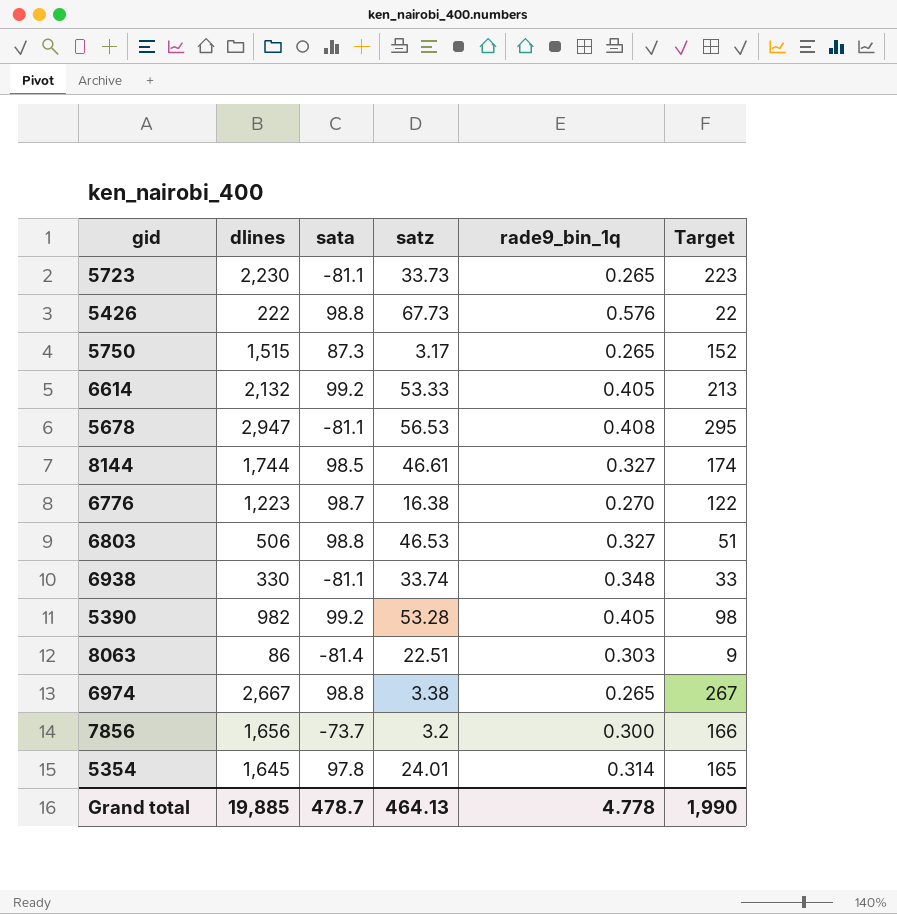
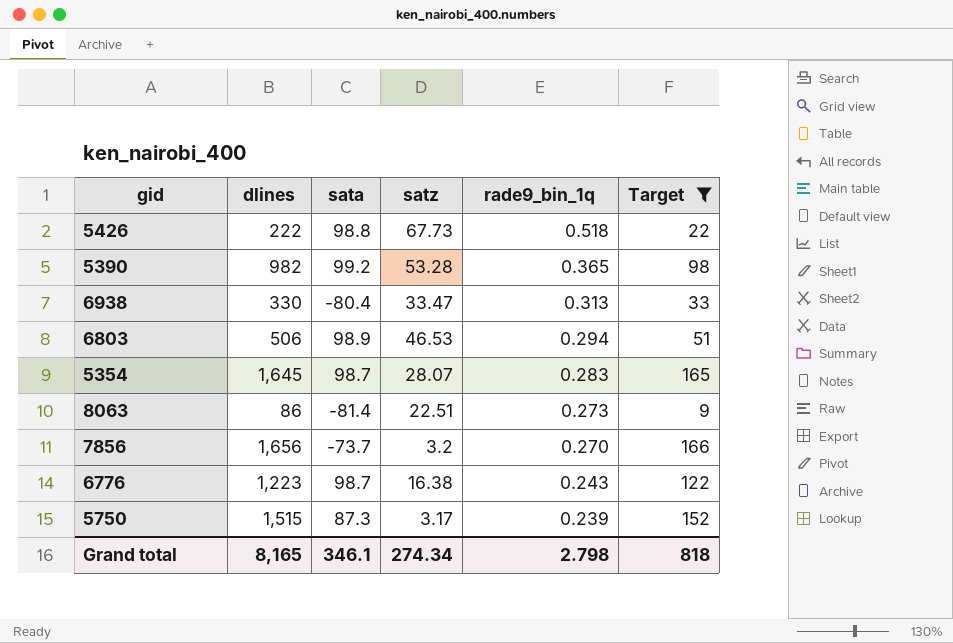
filter: none -> Target <= 166
row order: none -> rade9_bin_1q descending
5426 | rade9_bin_1q: 0.576 -> 0.518
5390 | rade9_bin_1q: 0.405 -> 0.365
6938 | sata: -81.1 -> -80.4
6938 | satz: 33.74 -> 33.47
6938 | rade9_bin_1q: 0.348 -> 0.313
6803 | sata: 98.8 -> 98.9
6803 | rade9_bin_1q: 0.327 -> 0.294
5354 | sata: 97.8 -> 98.7
5354 | satz: 24.01 -> 28.07
5354 | rade9_bin_1q: 0.314 -> 0.283
8063 | rade9_bin_1q: 0.303 -> 0.273
7856 | rade9_bin_1q: 0.300 -> 0.270
6776 | rade9_bin_1q: 0.270 -> 0.243
5750 | rade9_bin_1q: 0.265 -> 0.239
Grand total | dlines: 19,885 -> 8,165
Grand total | sata: 478.7 -> 346.1
Grand total | satz: 464.13 -> 274.34
Grand total | rade9_bin_1q: 4.778 -> 2.798
Grand total | Target: 1,990 -> 818

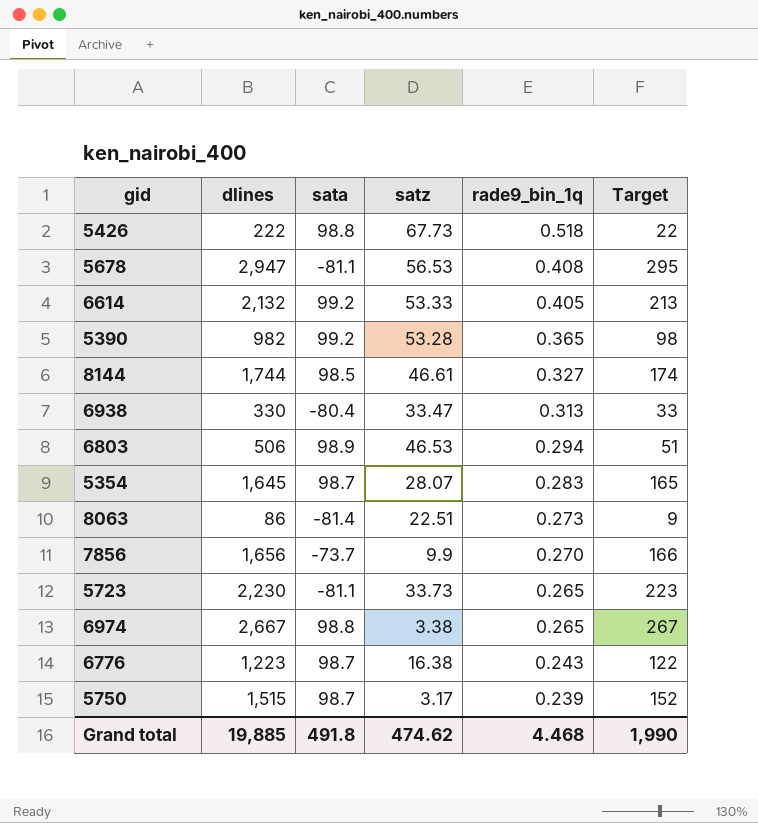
filter: Target <= 166 -> none
7856 | satz: 3.2 -> 9.9
5750 | sata: 87.3 -> 98.7
Grand total | dlines: 8,165 -> 19,885
Grand total | sata: 346.1 -> 491.8
Grand total | satz: 274.34 -> 474.62
Grand total | rade9_bin_1q: 2.798 -> 4.468
Grand total | Target: 818 -> 1,990

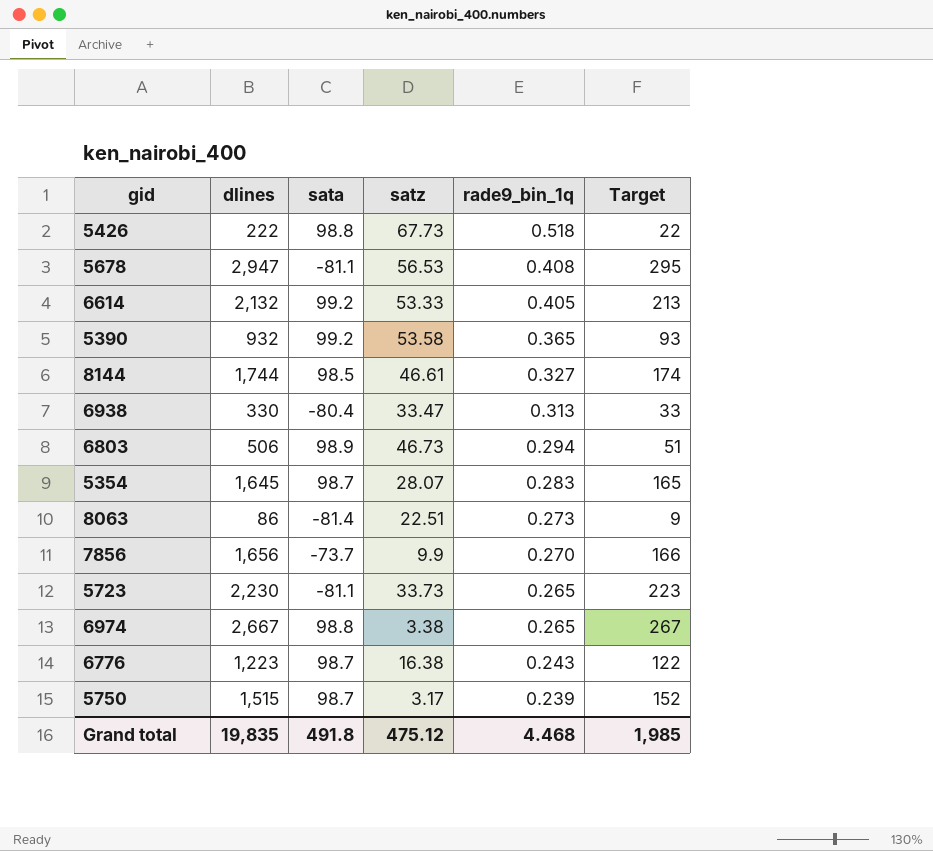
5390 | dlines: 982 -> 932
5390 | satz: 53.28 -> 53.58
5390 | Target: 98 -> 93
6803 | satz: 46.53 -> 46.73
Grand total | dlines: 19,885 -> 19,835
Grand total | satz: 474.62 -> 475.12
Grand total | Target: 1,990 -> 1,985

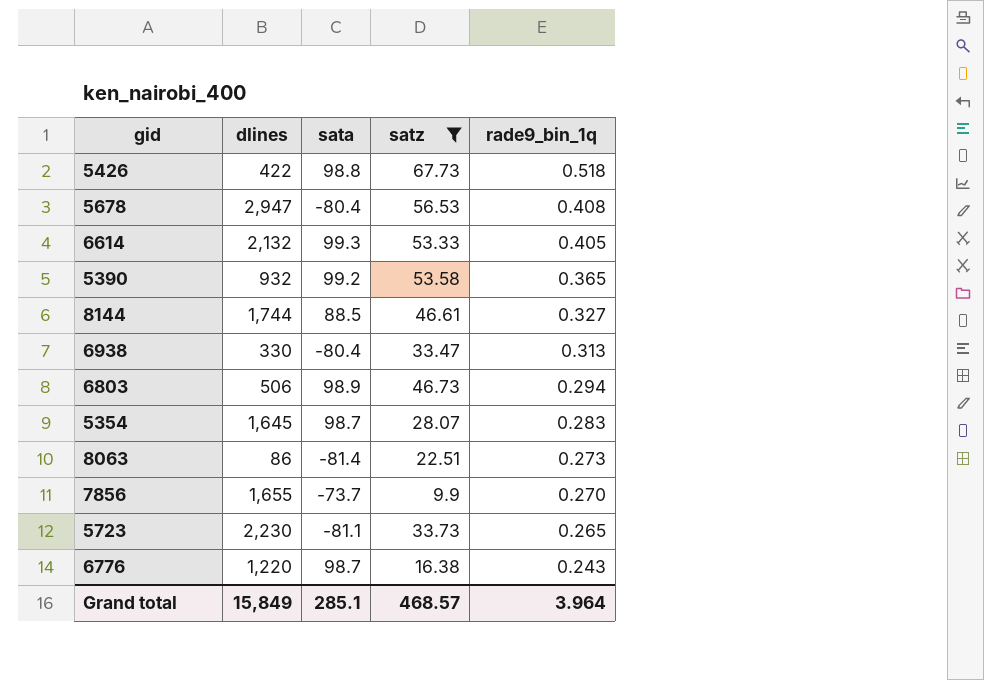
filter: none -> satz >= 9.9
column Target | formula: [dlines] * 0.1 -> none
5426 | dlines: 222 -> 422
5678 | sata: -81.1 -> -80.4
6614 | sata: 99.2 -> 99.3
8144 | sata: 98.5 -> 88.5
7856 | dlines: 1,656 -> 1,655
6776 | dlines: 1,223 -> 1,220
Grand total | dlines: 19,835 -> 15,849
Grand total | sata: 491.8 -> 285.1
Grand total | satz: 475.12 -> 468.57
Grand total | rade9_bin_1q: 4.468 -> 3.964

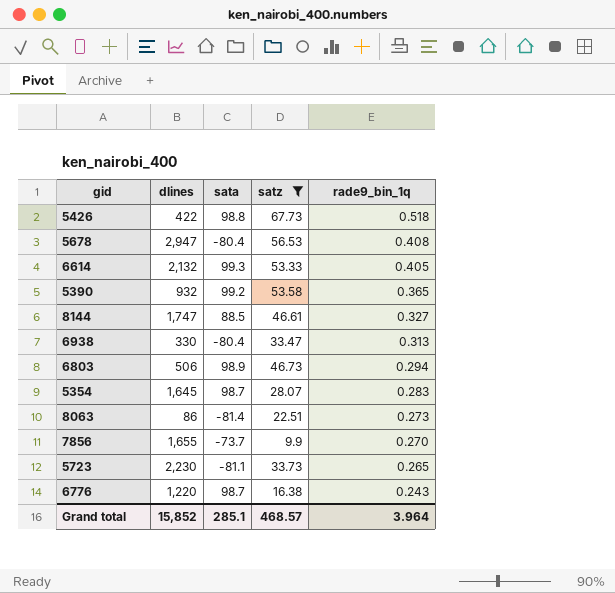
8144 | dlines: 1,744 -> 1,747
Grand total | dlines: 15,849 -> 15,852

